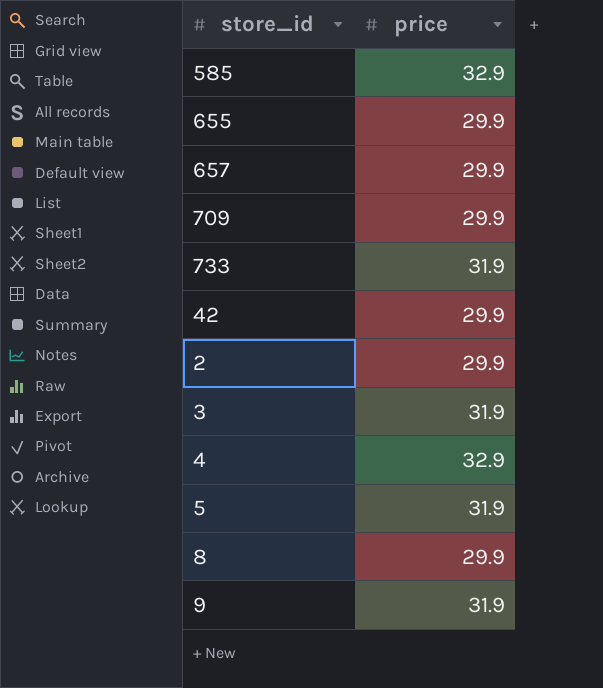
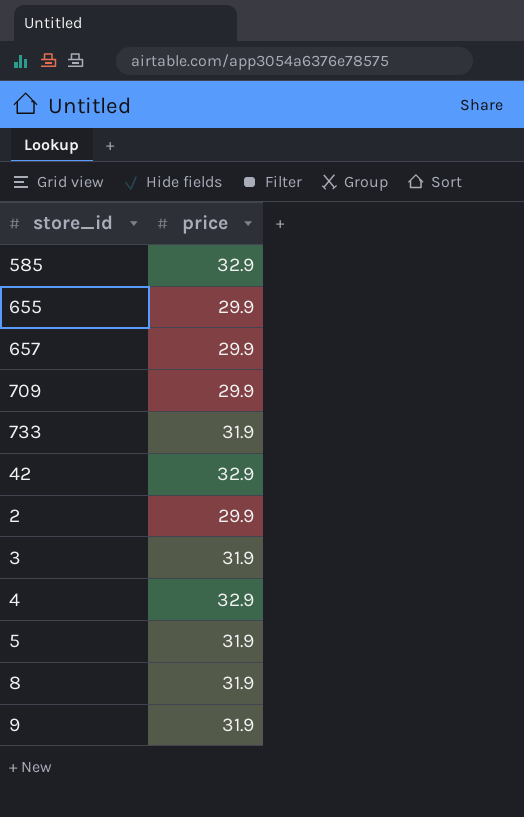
42 | price: 29.9 -> 32.9
8 | price: 29.9 -> 31.9

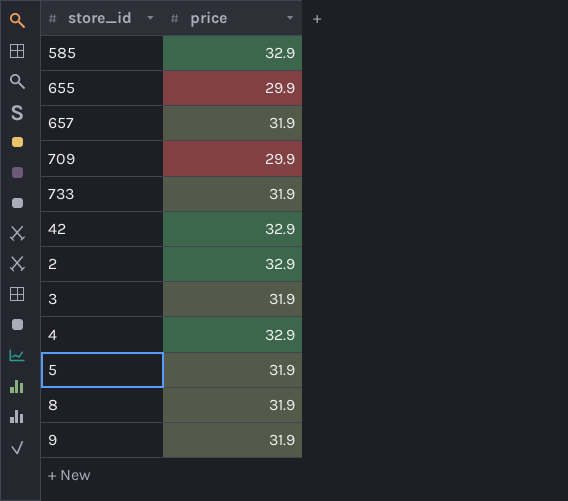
657 | price: 29.9 -> 31.9
2 | price: 29.9 -> 32.9

